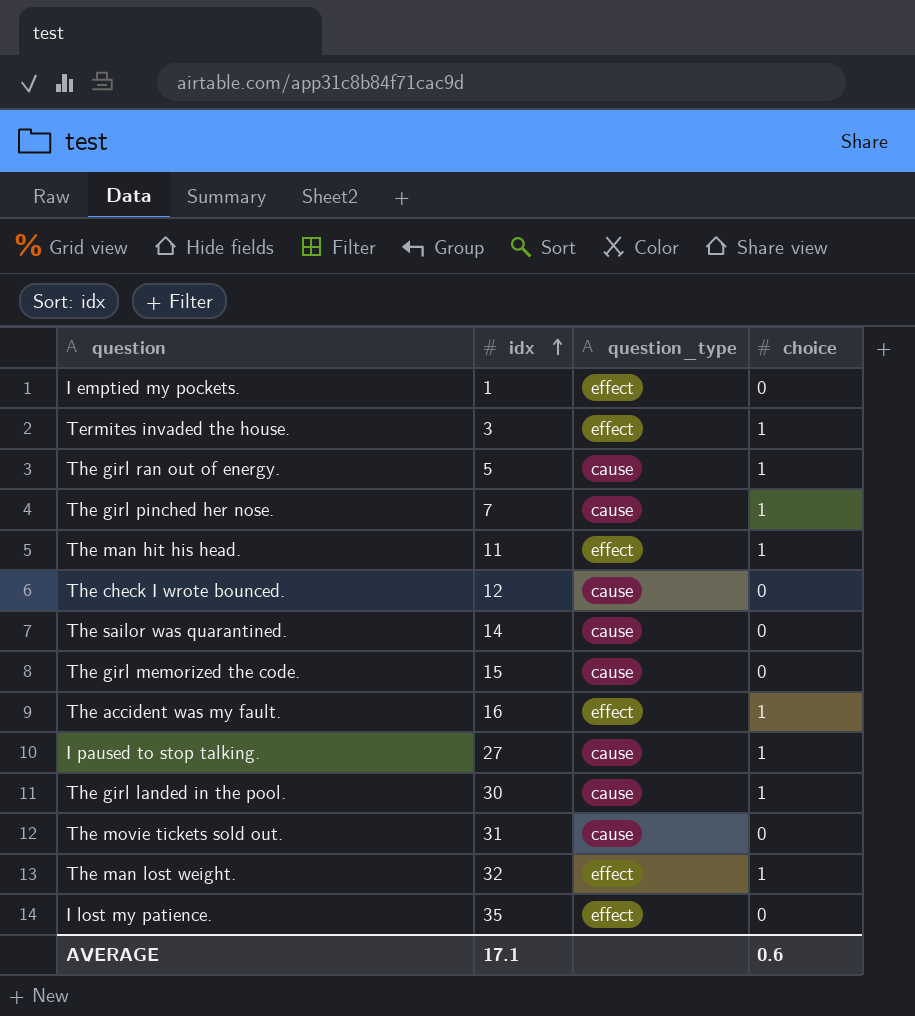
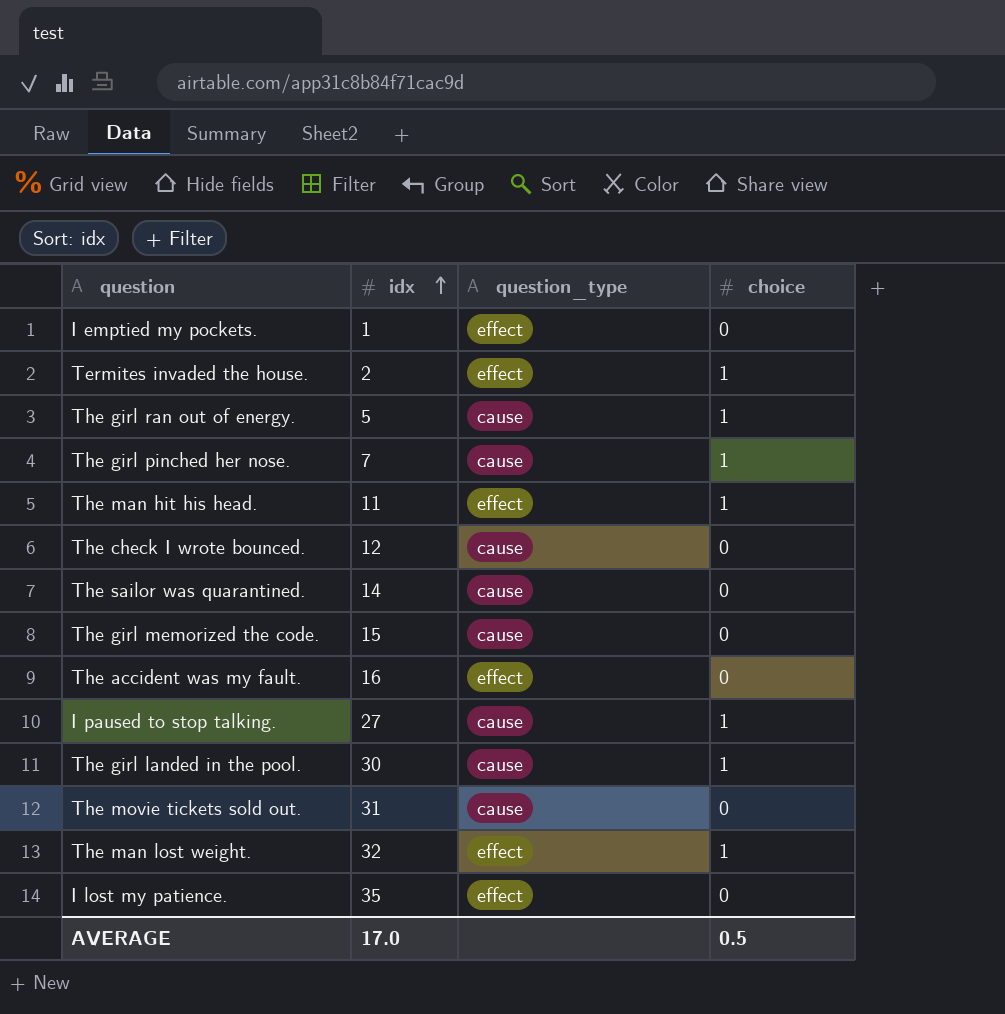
Termites invaded the house. | idx: 3 -> 2
The accident was my fault. | choice: 1 -> 0
AVERAGE | idx: 17.1 -> 17.0
AVERAGE | choice: 0.6 -> 0.5

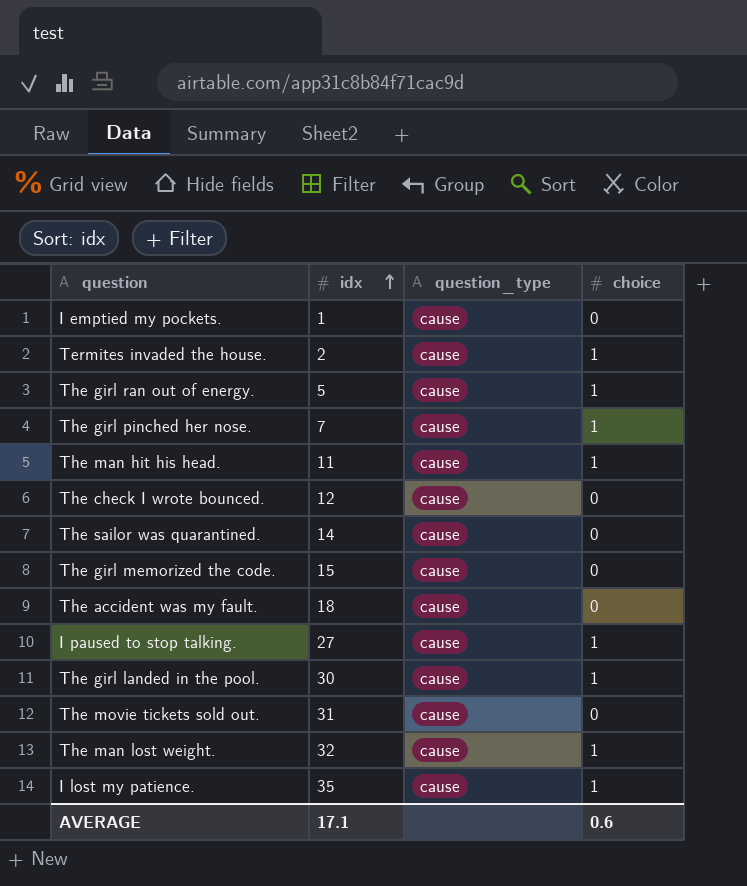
I emptied my pockets. | question_type: effect -> cause
Termites invaded the house. | question_type: effect -> cause
The man hit his head. | question_type: effect -> cause
The accident was my fault. | idx: 16 -> 18
The accident was my fault. | question_type: effect -> cause
The man lost weight. | question_type: effect -> cause
I lost my patience. | question_type: effect -> cause
I lost my patience. | choice: 0 -> 1
AVERAGE | idx: 17.0 -> 17.1
AVERAGE | choice: 0.5 -> 0.6

